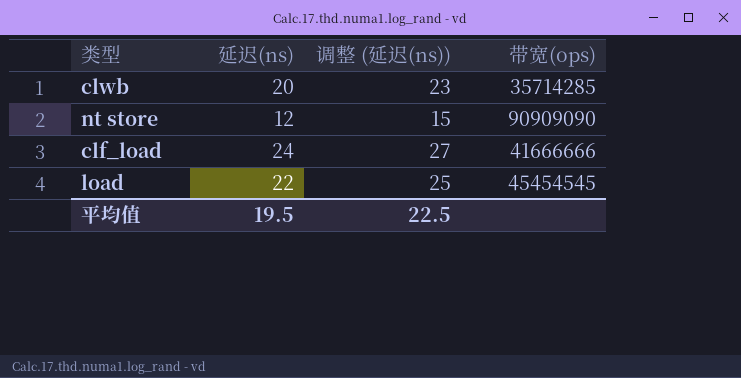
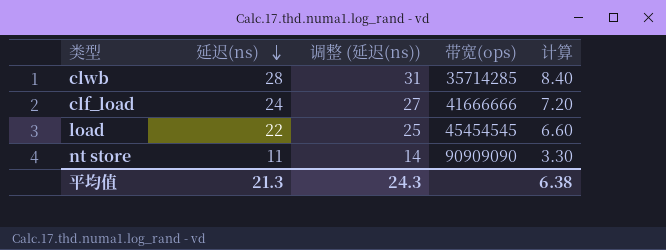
row order: none -> 延迟(ns) descending
column 计算 | formula: none -> [延迟(ns)] * 0.3
clwb | 延迟(ns): 20 -> 28
clwb | 调整 (延迟(ns)): 23 -> 31
nt store | 延迟(ns): 12 -> 11
nt store | 调整 (延迟(ns)): 15 -> 14
平均值 | 延迟(ns): 19.5 -> 21.3
平均值 | 调整 (延迟(ns)): 22.5 -> 24.3

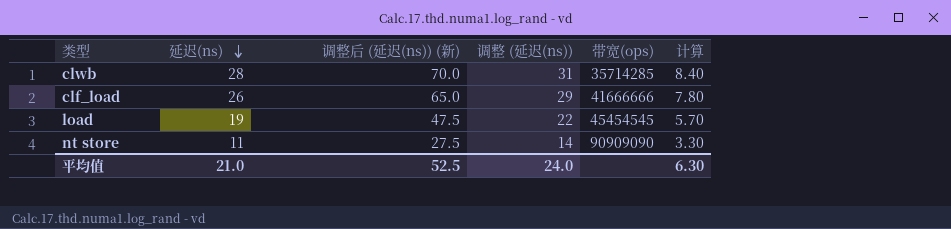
column 调整后 (延迟(ns)) (新) | formula: none -> [延迟(ns)] * 2.5
clf_load | 延迟(ns): 24 -> 26
clf_load | 调整 (延迟(ns)): 27 -> 29
clf_load | 计算: 7.20 -> 7.80
load | 延迟(ns): 22 -> 19
load | 调整 (延迟(ns)): 25 -> 22
load | 计算: 6.60 -> 5.70
平均值 | 延迟(ns): 21.3 -> 21.0
平均值 | 调整 (延迟(ns)): 24.3 -> 24.0
平均值 | 计算: 6.38 -> 6.30

